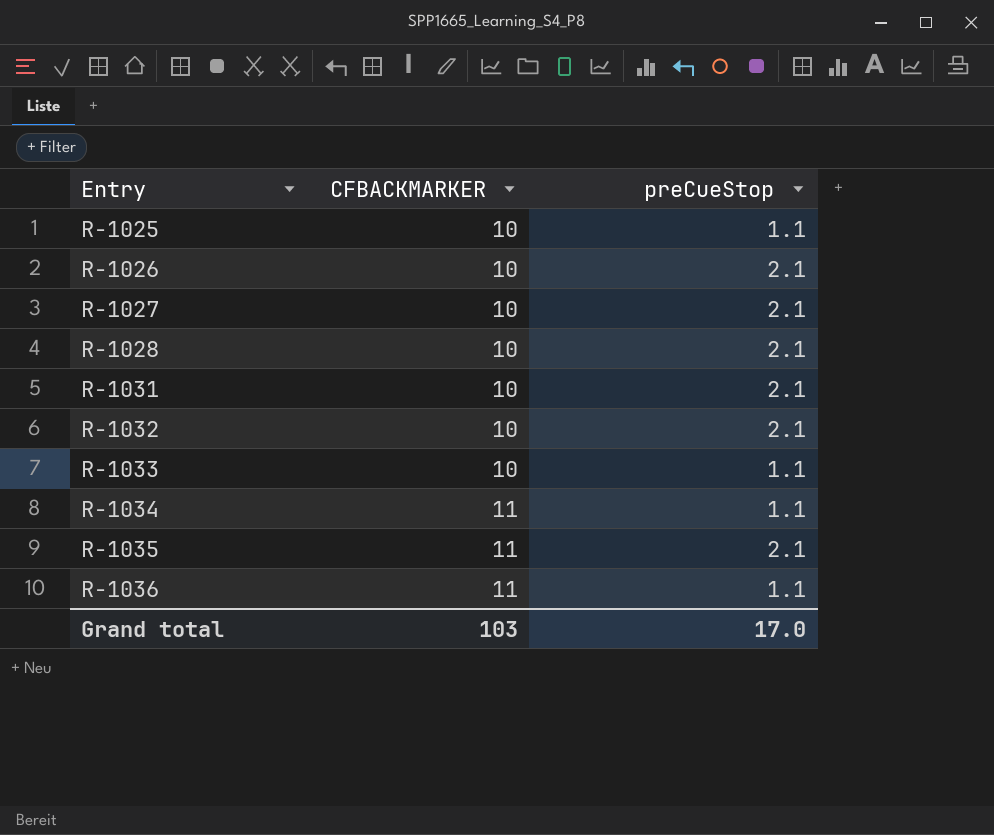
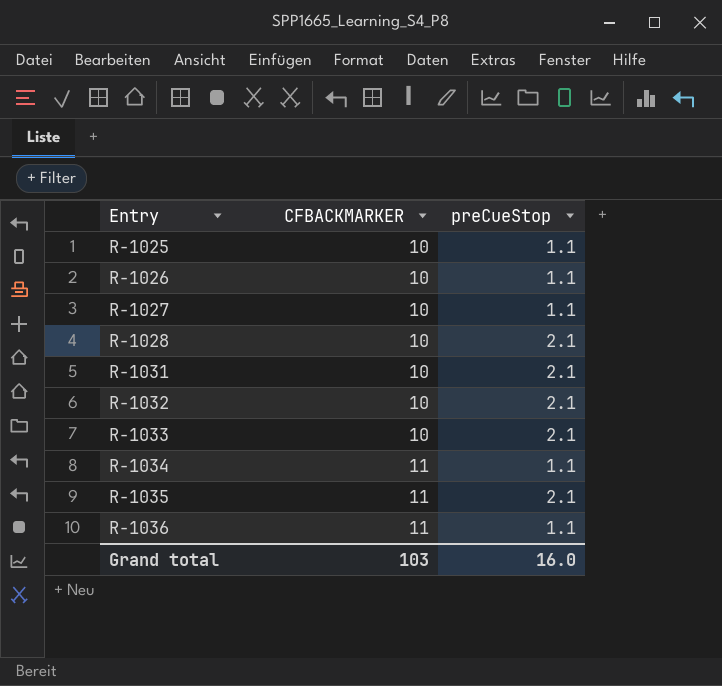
R-1026 | preCueStop: 2.1 -> 1.1
R-1027 | preCueStop: 2.1 -> 1.1
R-1033 | preCueStop: 1.1 -> 2.1
Grand total | preCueStop: 17.0 -> 16.0

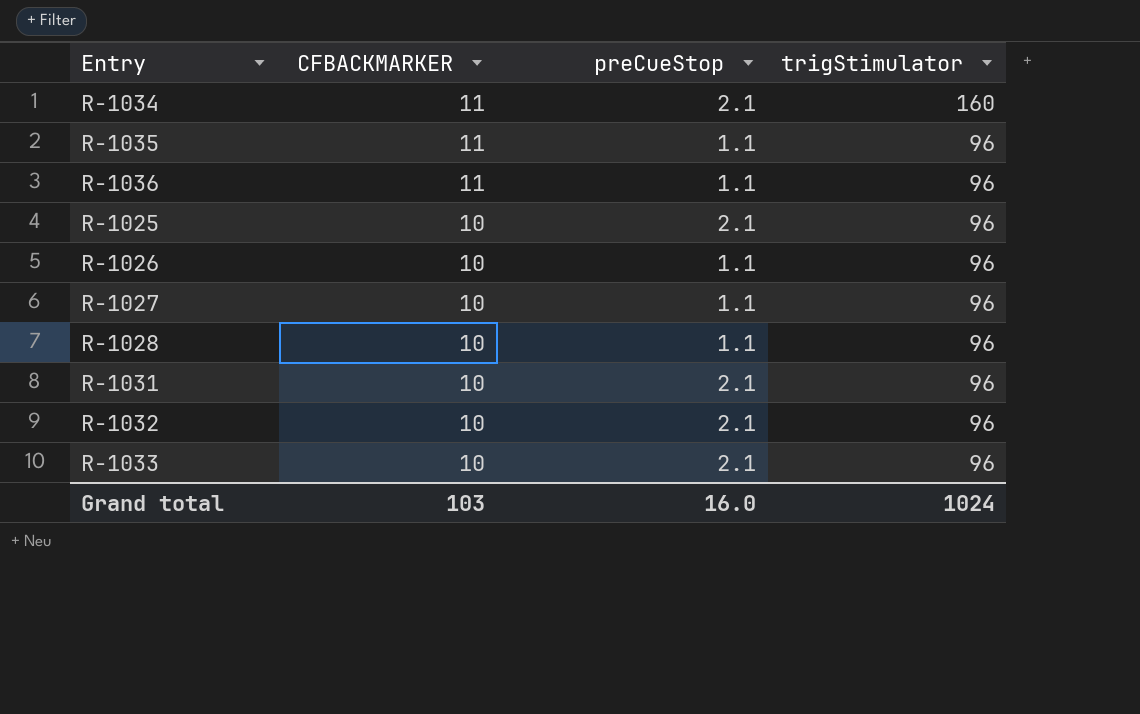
row order: Entry ascending -> CFBACKMARKER descending
column trigStimulator | position: none -> 4
R-1034 | preCueStop: 1.1 -> 2.1
R-1035 | preCueStop: 2.1 -> 1.1
R-1025 | preCueStop: 1.1 -> 2.1
R-1028 | preCueStop: 2.1 -> 1.1

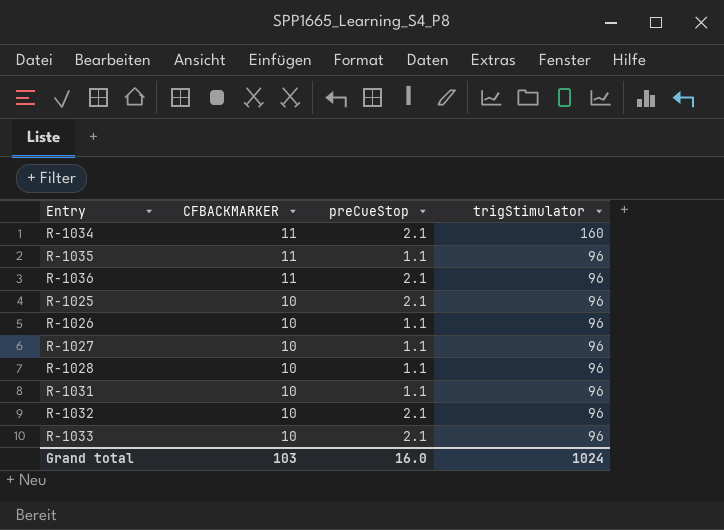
R-1036 | preCueStop: 1.1 -> 2.1
R-1031 | preCueStop: 2.1 -> 1.1

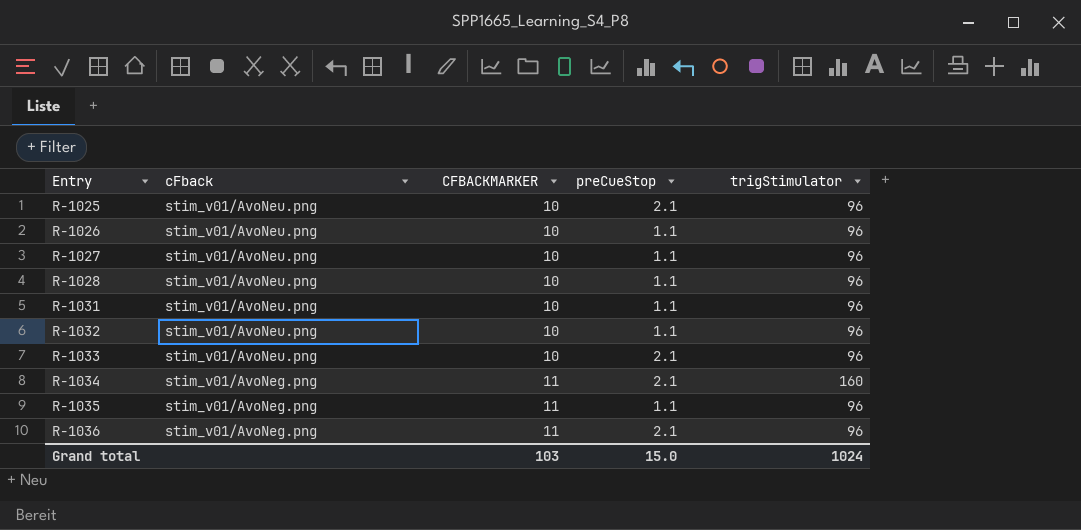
row order: CFBACKMARKER descending -> Entry ascending
column cFback | position: none -> 2
R-1032 | preCueStop: 2.1 -> 1.1
Grand total | preCueStop: 16.0 -> 15.0

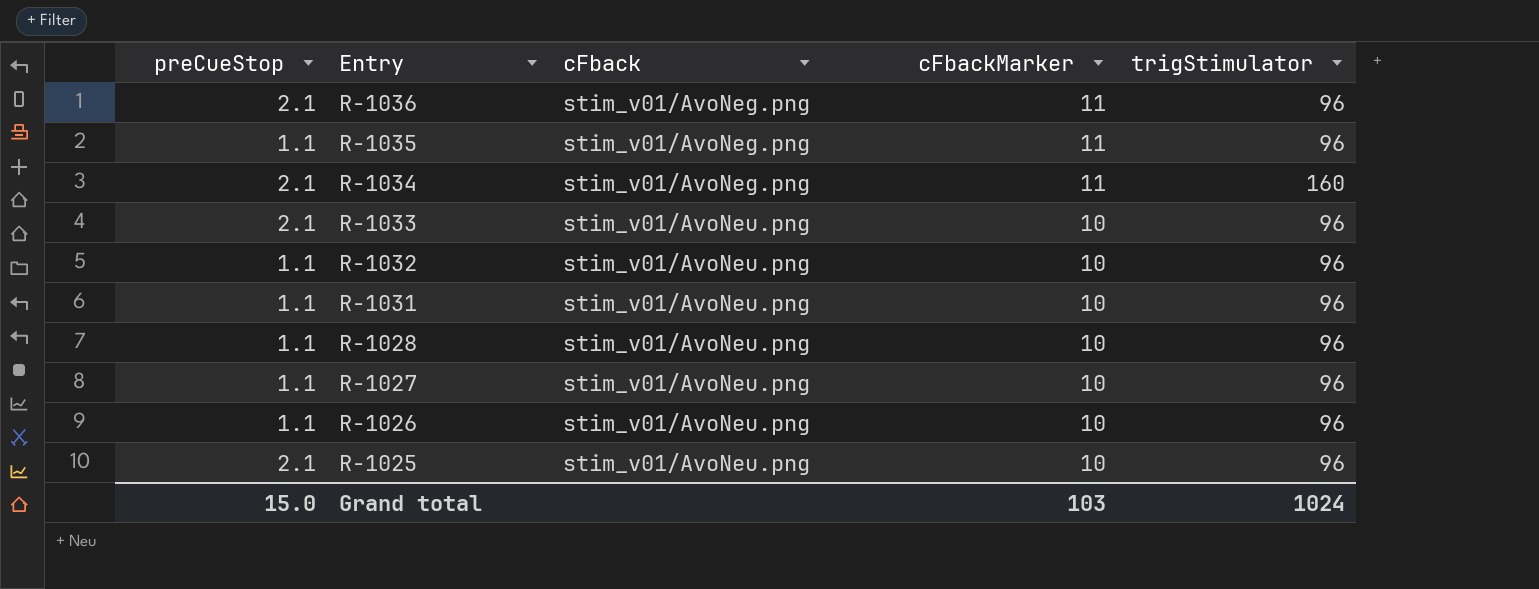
row order: Entry ascending -> Entry descending
column preCueStop | position: 4 -> 1
column name: CFBACKMARKER -> cFbackMarker

